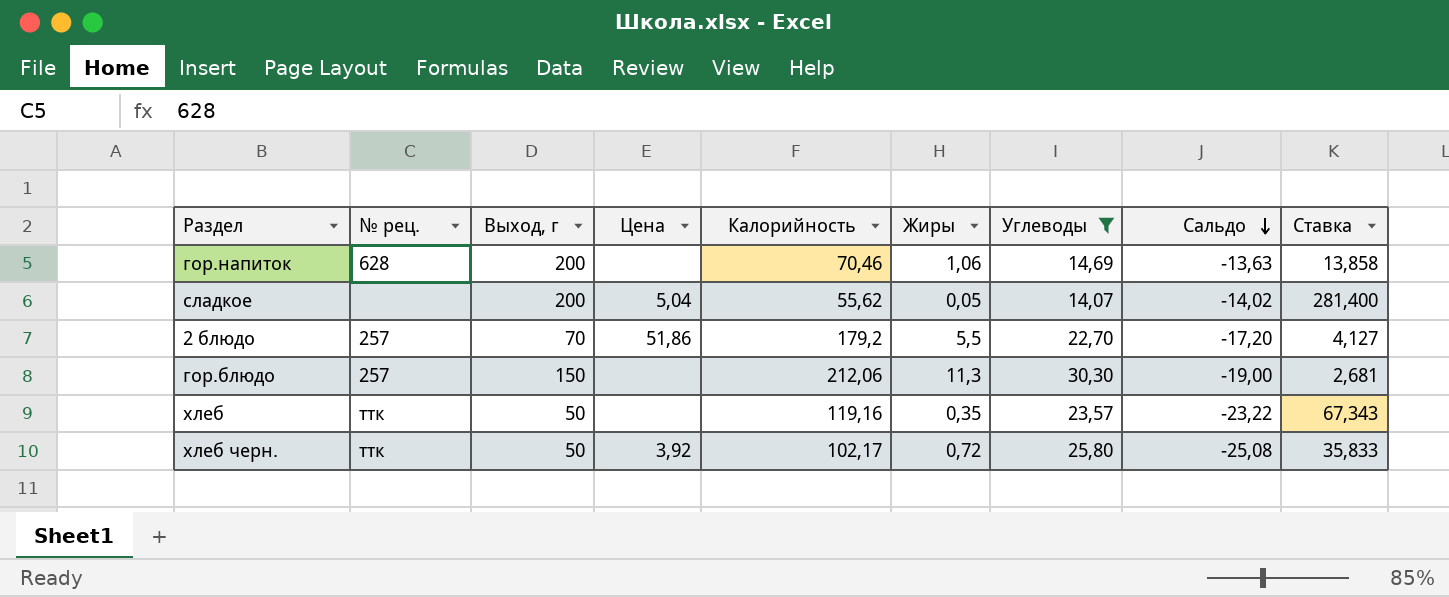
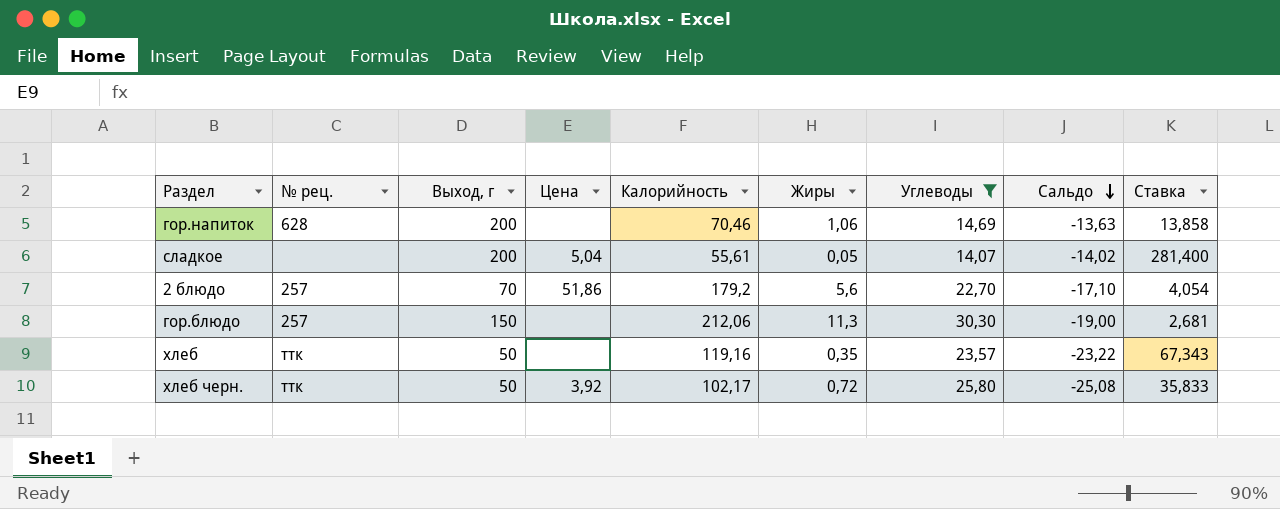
сладкое | Калорийность: 55,62 -> 55,61
2 блюдо | Жиры: 5,5 -> 5,6
2 блюдо | Сальдо: -17,20 -> -17,10
2 блюдо | Ставка: 4,127 -> 4,054

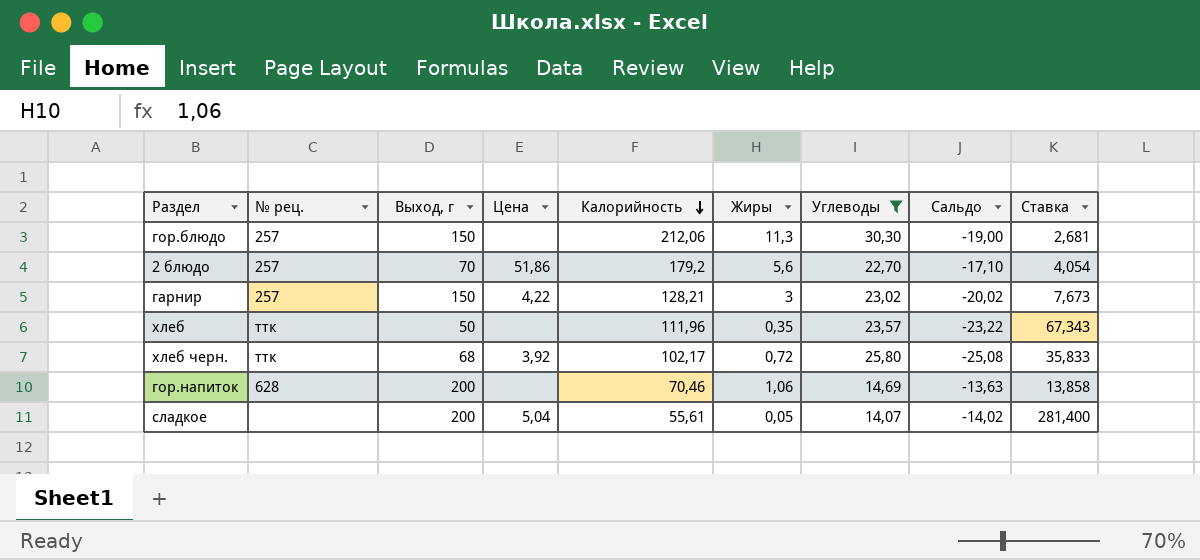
row order: Сальдо descending -> Калорийность descending
row гарнир: none -> 257 | 150 | 4,22 | 128,21 | 3 | 23,02 | -20,02 | 7,673
хлеб | Калорийность: 119,16 -> 111,96
хлеб черн. | Выход, г: 50 -> 68

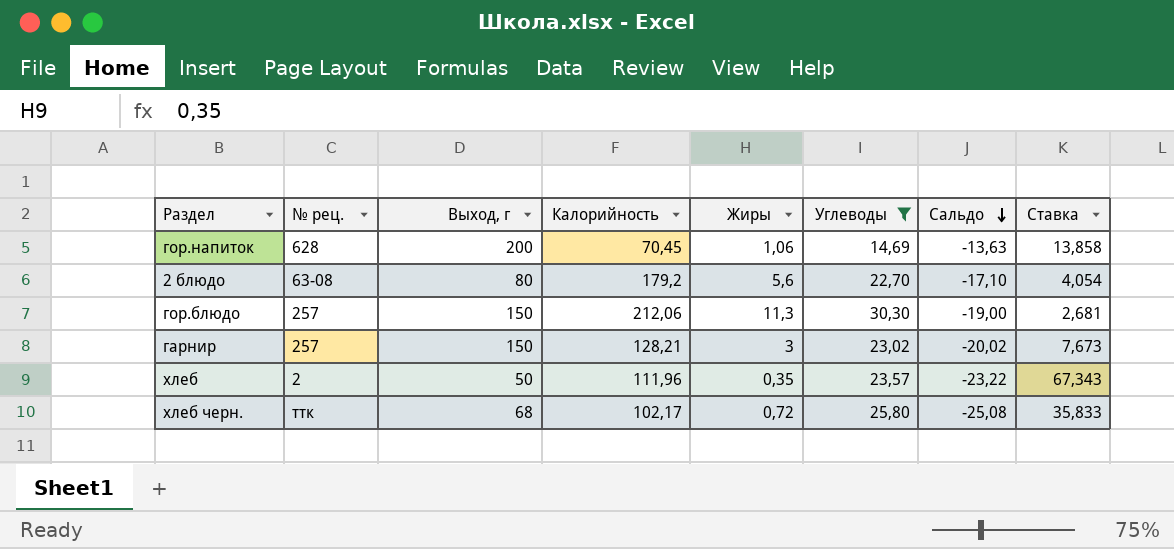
row order: Калорийность descending -> Сальдо descending
column Цена | position: 4 -> none
row сладкое: none | 200 | 5,04 | 55,61 | 0,05 | 14,07 | -14,02 | 281,400 -> none
гор.напиток | Калорийность: 70,46 -> 70,45
2 блюдо | № рец.: 257 -> 63-08
2 блюдо | Выход, г: 70 -> 80
хлеб | № рец.: ттк -> 2

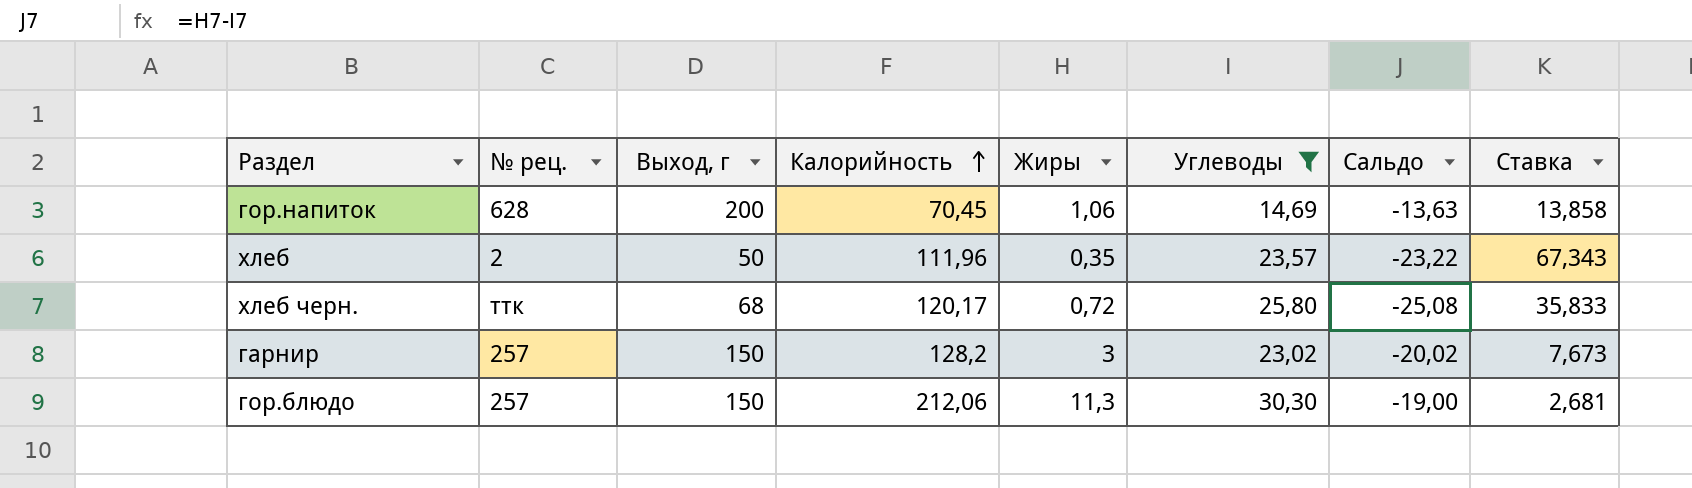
row order: Сальдо descending -> Калорийность ascending
row 2 блюдо: 63-08 | 80 | 179,2 | 5,6 | 22,70 | -17,10 | 4,054 -> none
хлеб черн. | Калорийность: 102,17 -> 120,17
гарнир | Калорийность: 128,21 -> 128,2

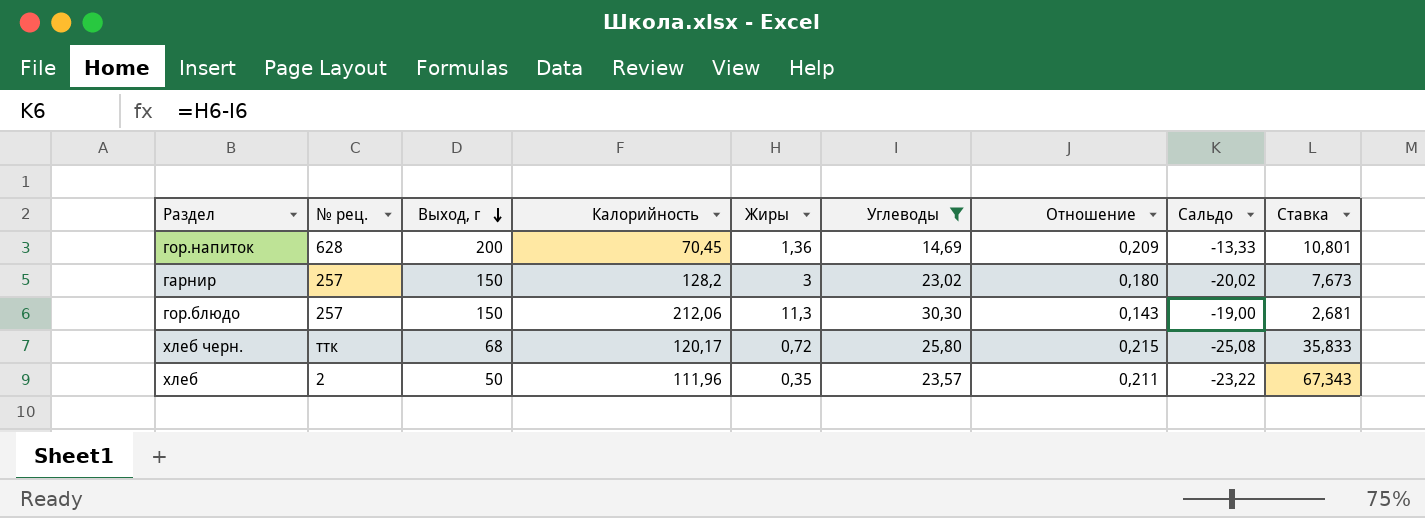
row order: Калорийность ascending -> Выход, г descending
column Отношение | formula: none -> [Углеводы] / [Калорийность]
гор.напиток | Жиры: 1,06 -> 1,36
гор.напиток | Сальдо: -13,63 -> -13,33
гор.напиток | Ставка: 13,858 -> 10,801

